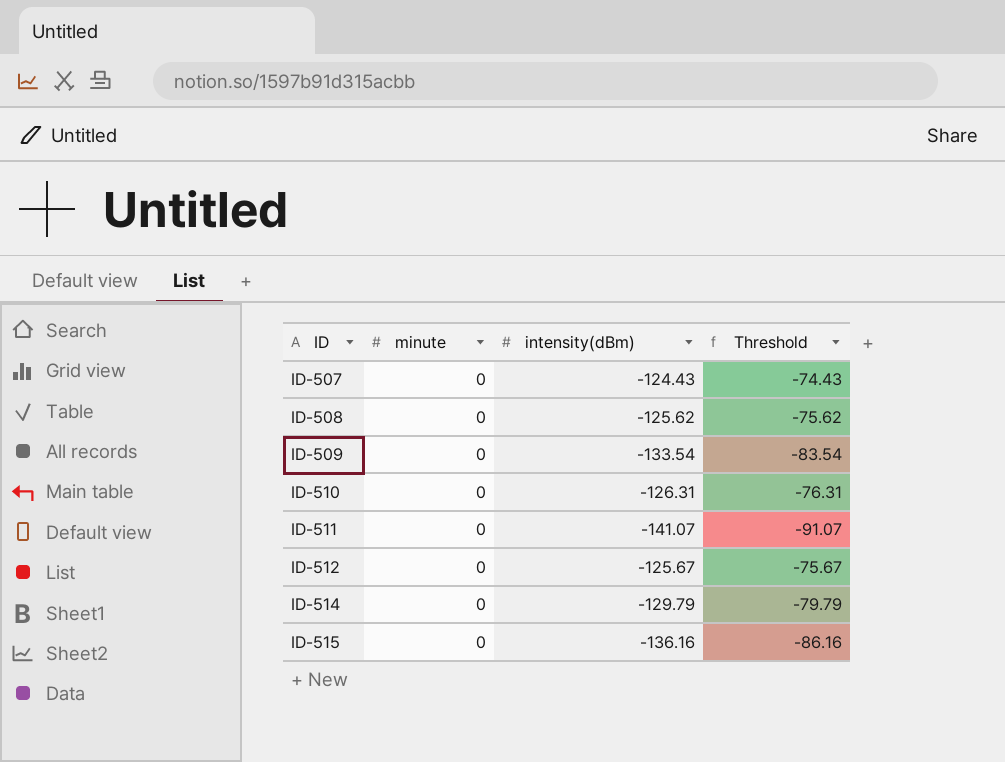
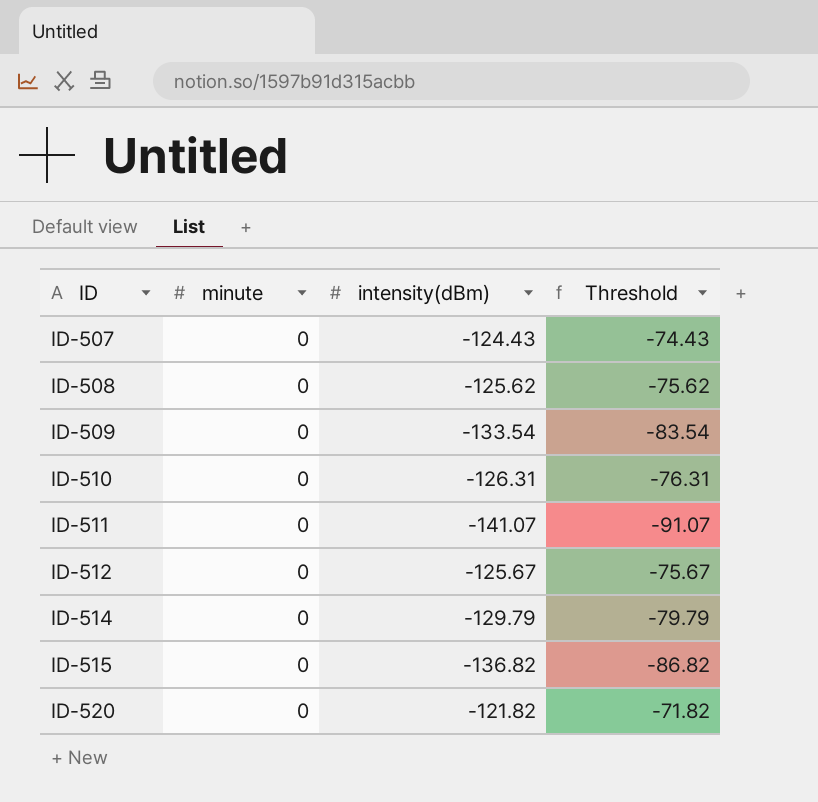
ID-515 | intensity(dBm): -136.16 -> -136.82
ID-515 | Threshold: -86.16 -> -86.82
row ID-520: none -> 0 | -121.82 | -71.82

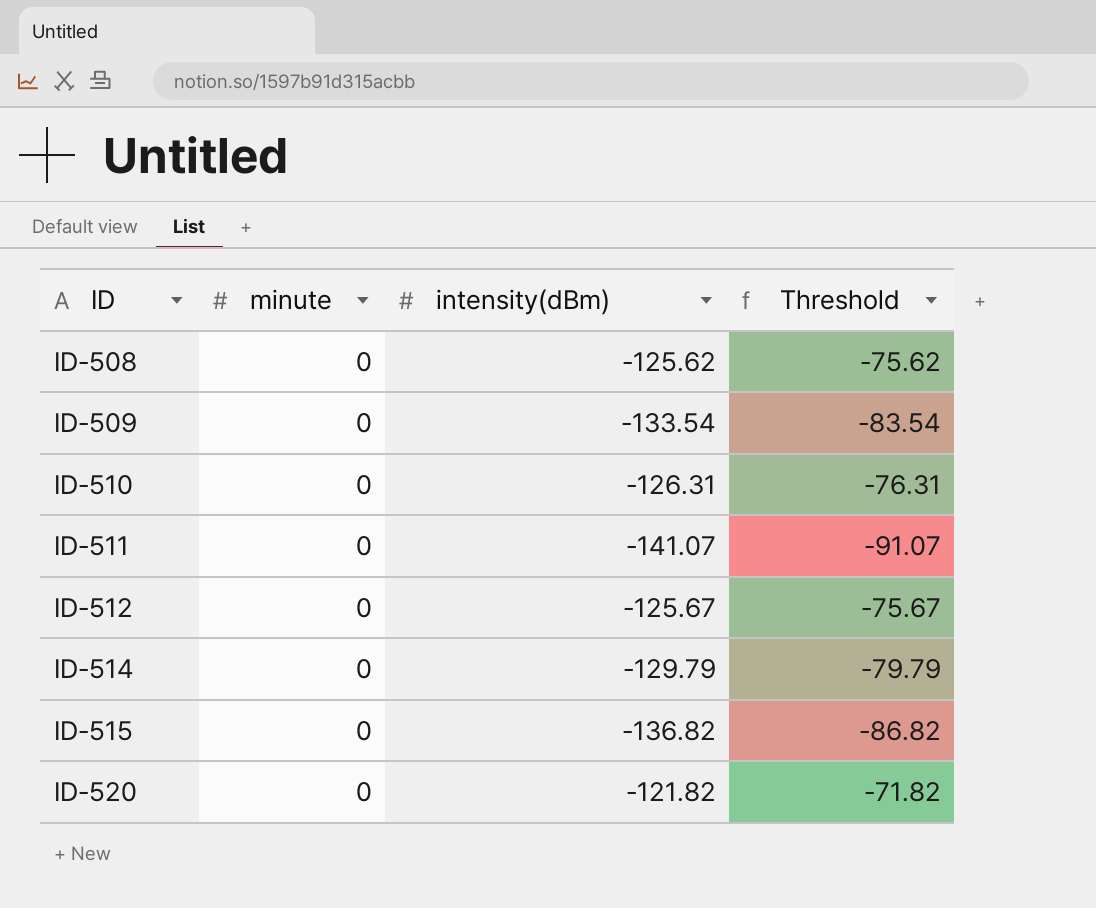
row ID-507: 0 | -124.43 | -74.43 -> none

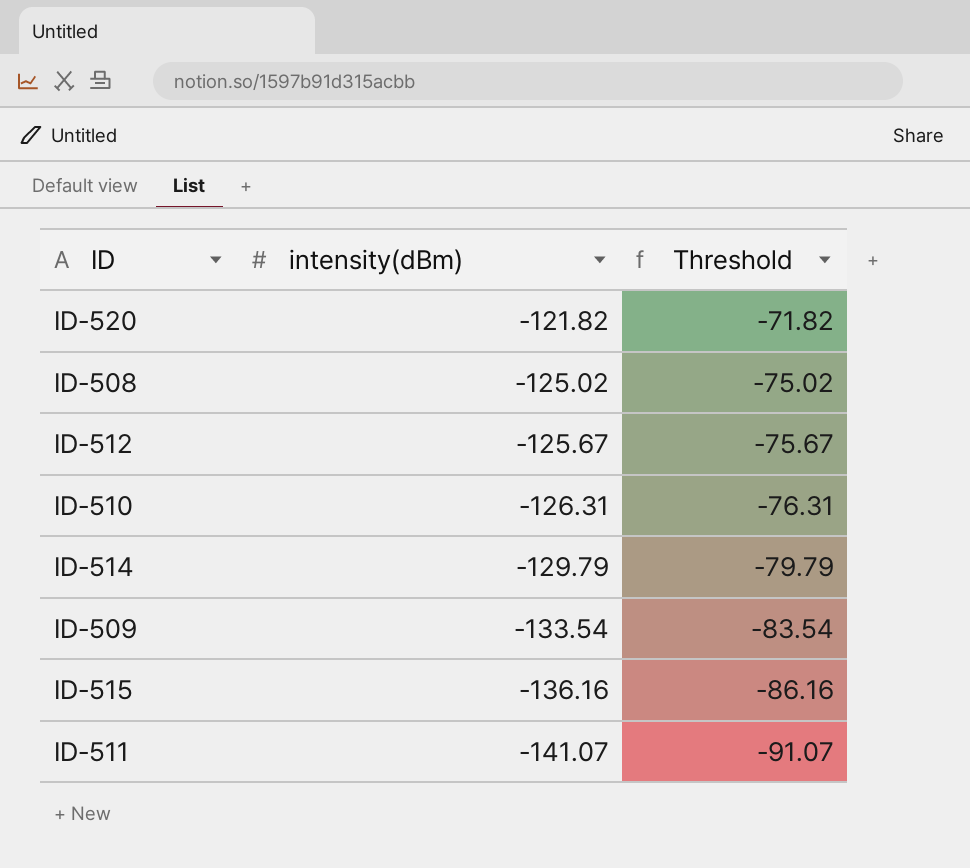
row order: ID ascending -> intensity(dBm) descending
column minute | position: 2 -> none
ID-508 | intensity(dBm): -125.62 -> -125.02
ID-508 | Threshold: -75.62 -> -75.02
ID-515 | intensity(dBm): -136.82 -> -136.16
ID-515 | Threshold: -86.82 -> -86.16

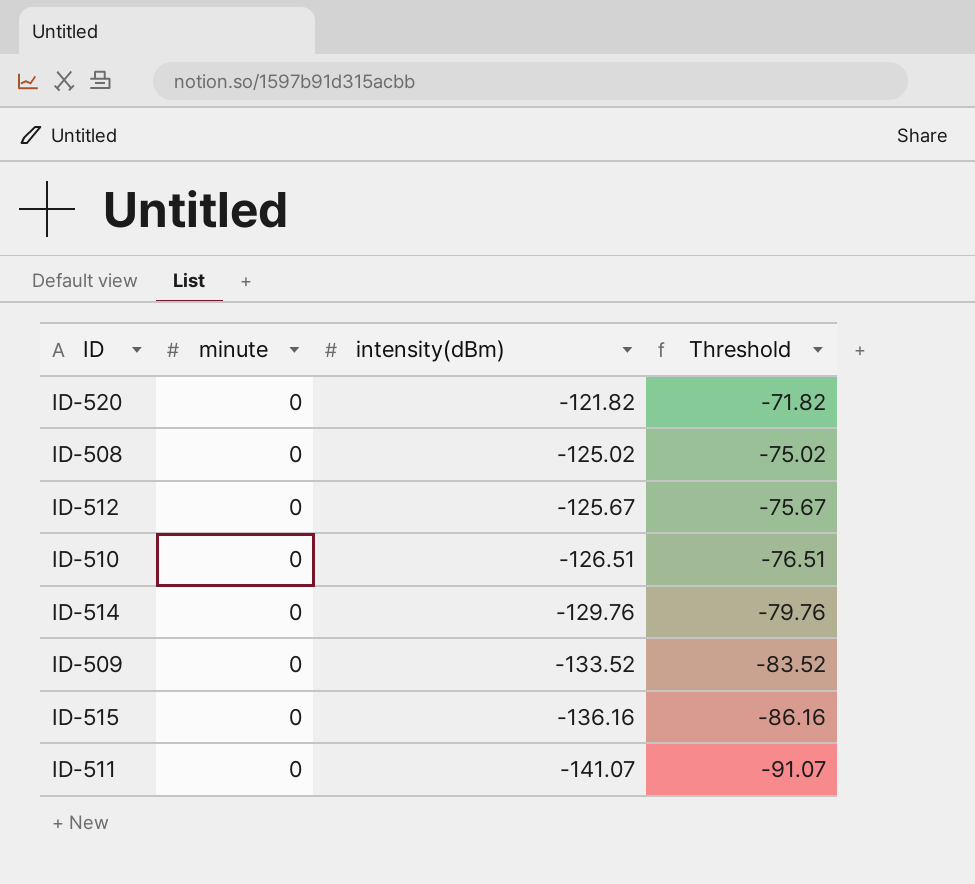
column minute | position: none -> 2
ID-510 | intensity(dBm): -126.31 -> -126.51
ID-510 | Threshold: -76.31 -> -76.51
ID-514 | intensity(dBm): -129.79 -> -129.76
ID-514 | Threshold: -79.79 -> -79.76
ID-509 | intensity(dBm): -133.54 -> -133.52
ID-509 | Threshold: -83.54 -> -83.52

